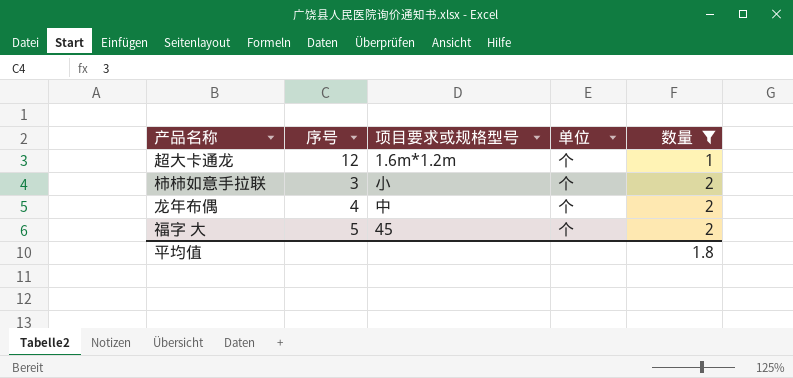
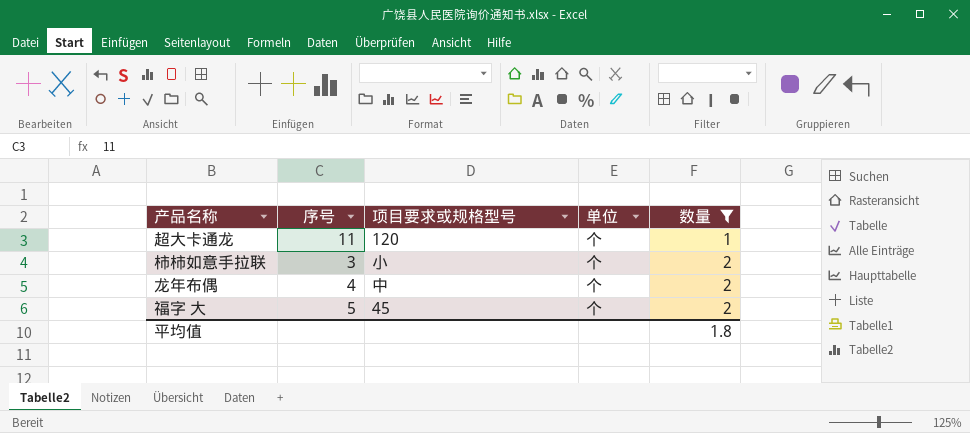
超大卡通龙 | 序号: 12 -> 11
超大卡通龙 | 项目要求或规格型号: 1.6m*1.2m -> 120

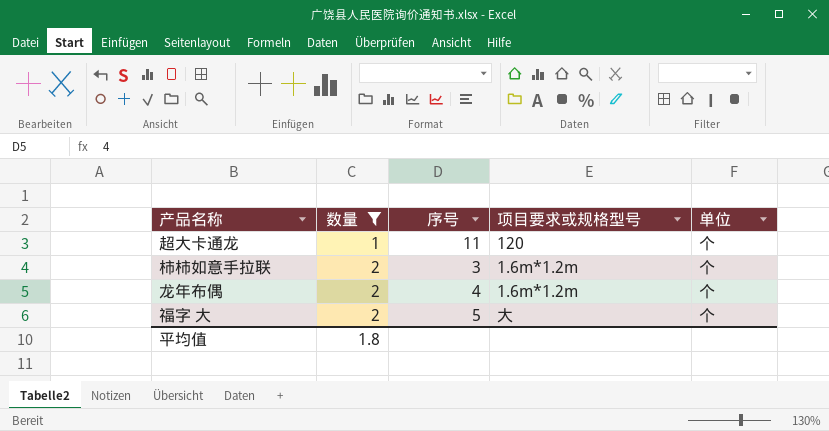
column 数量 | position: 5 -> 2
柿柿如意手拉联 | 项目要求或规格型号: 小 -> 1.6m*1.2m
龙年布偶 | 项目要求或规格型号: 中 -> 1.6m*1.2m
福字 大 | 项目要求或规格型号: 45 -> 大

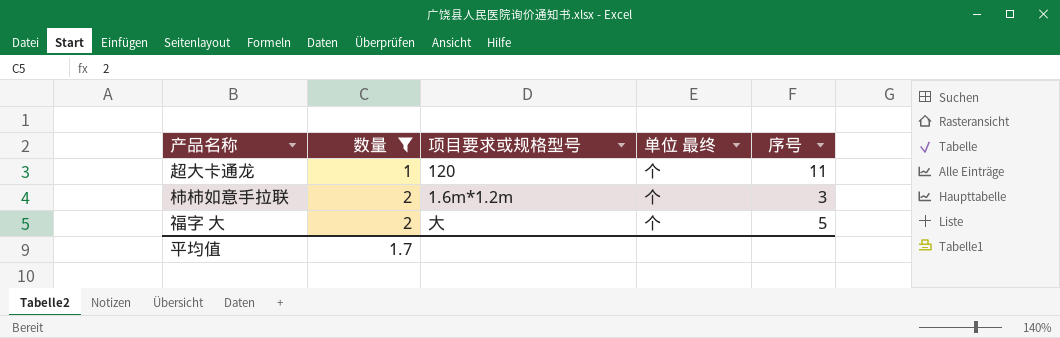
column name: 单位 -> 单位 最终
column 序号 | position: 3 -> 5
row 龙年布偶: 2 | 4 | 1.6m*1.2m | 个 -> none
平均值 | 数量: 1.8 -> 1.7

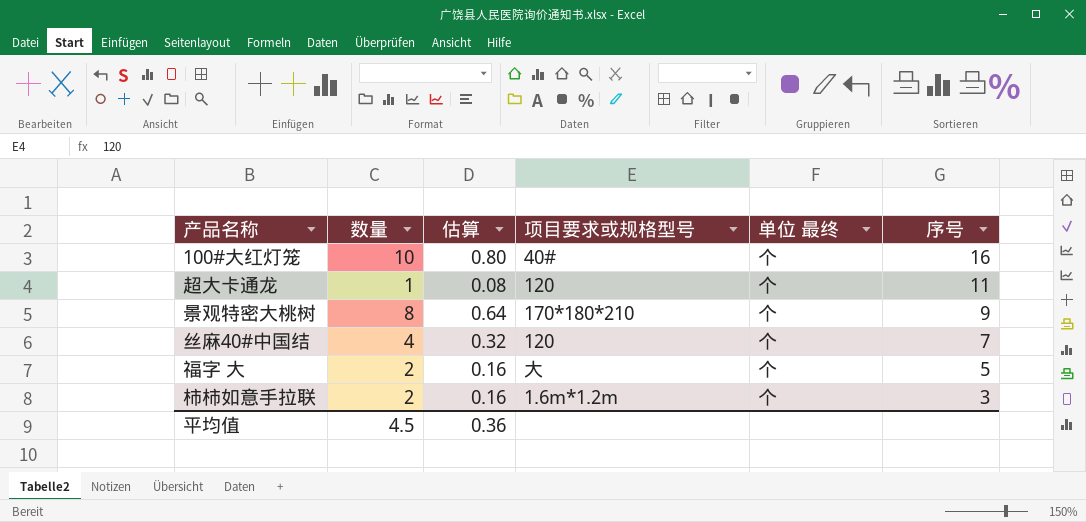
filter: 数量 <= 2 -> none
row order: 数量 ascending -> 序号 descending
column 估算 | formula: none -> [数量] * 0.08
平均值 | 数量: 1.7 -> 4.5

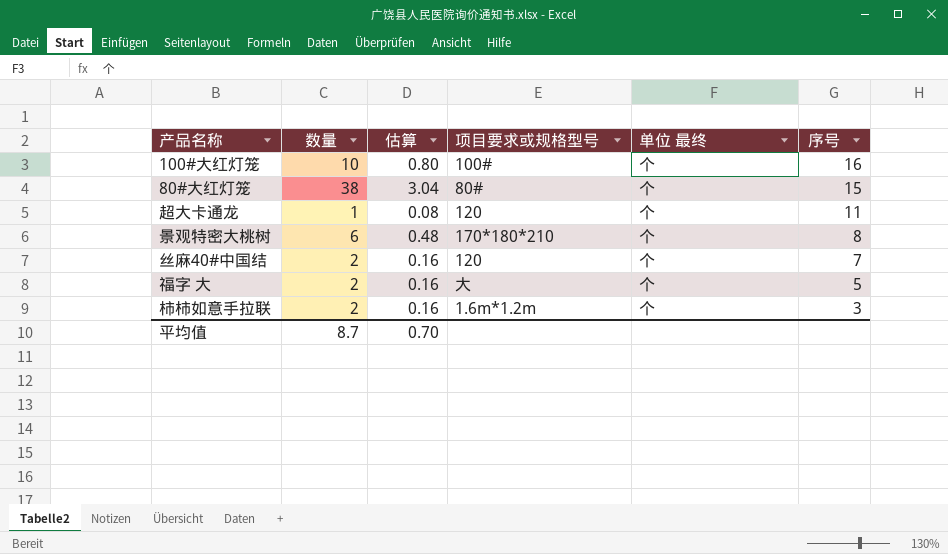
100#大红灯笼 | 项目要求或规格型号: 40# -> 100#
row 80#大红灯笼: none -> 38 | 3.04 | 80# | 个 | 15
景观特密大桃树 | 数量: 8 -> 6
景观特密大桃树 | 估算: 0.64 -> 0.48
景观特密大桃树 | 序号: 9 -> 8
丝麻40#中国结 | 数量: 4 -> 2
丝麻40#中国结 | 估算: 0.32 -> 0.16
平均值 | 数量: 4.5 -> 8.7
平均值 | 估算: 0.36 -> 0.70

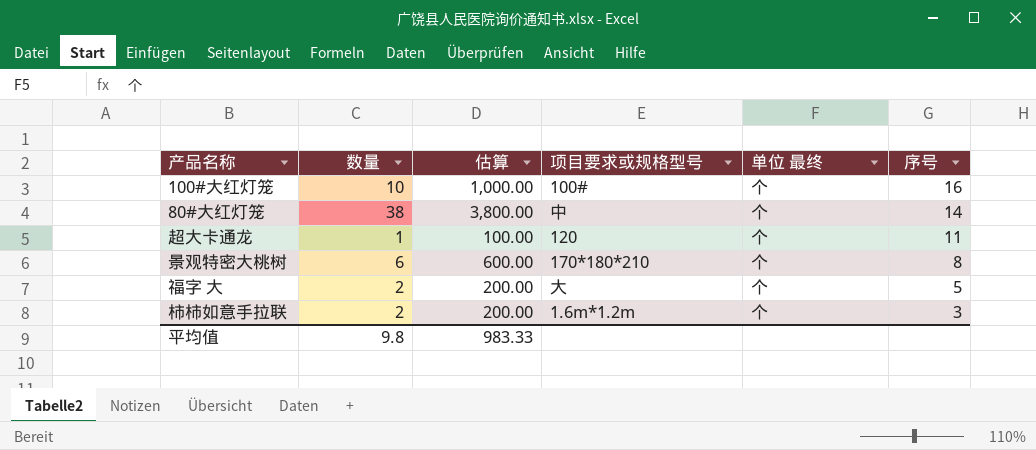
column 估算 | formula: [数量] * 0.08 -> [数量] * 100
row 丝麻40#中国结: 2 | 0.16 | 120 | 个 | 7 -> none
80#大红灯笼 | 项目要求或规格型号: 80# -> 中
80#大红灯笼 | 序号: 15 -> 14
平均值 | 数量: 8.7 -> 9.8
平均值 | 估算: 0.70 -> 983.33

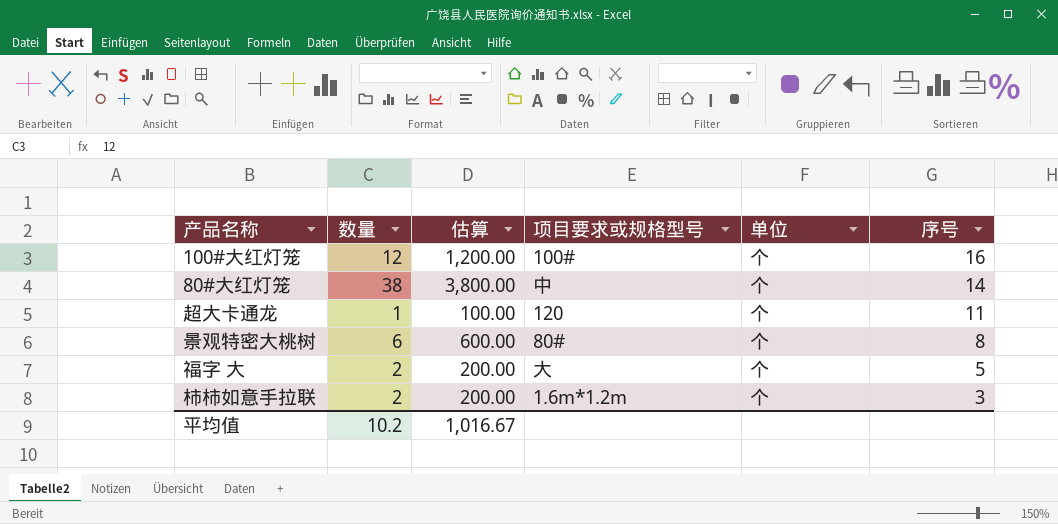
column name: 单位 最终 -> 单位
100#大红灯笼 | 数量: 10 -> 12
100#大红灯笼 | 估算: 1,000.00 -> 1,200.00
景观特密大桃树 | 项目要求或规格型号: 170*180*210 -> 80#
平均值 | 数量: 9.8 -> 10.2
平均值 | 估算: 983.33 -> 1,016.67

